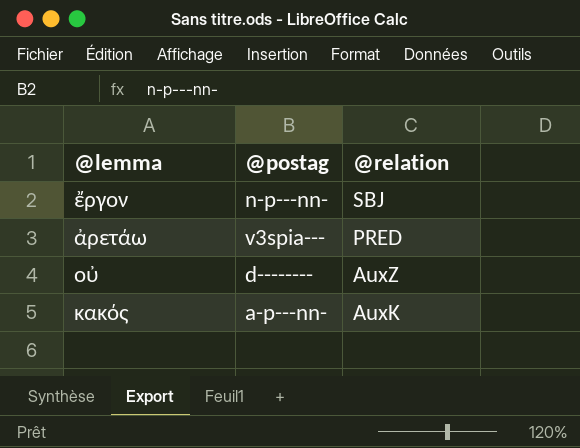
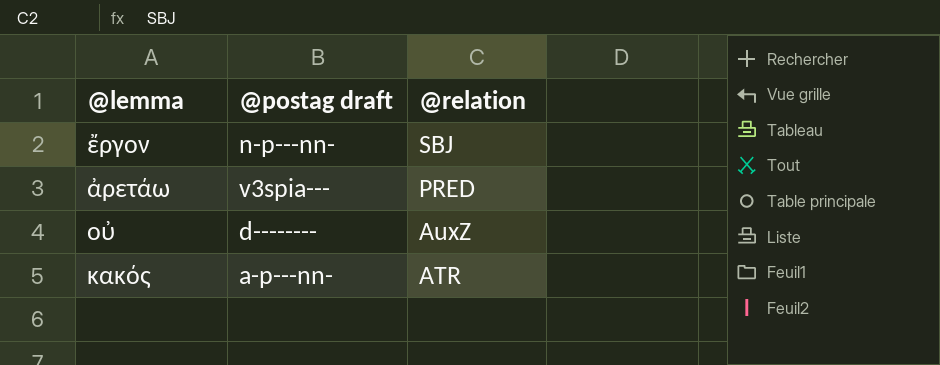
column name: @postag -> @postag draft
κακός | @relation: AuxK -> ATR

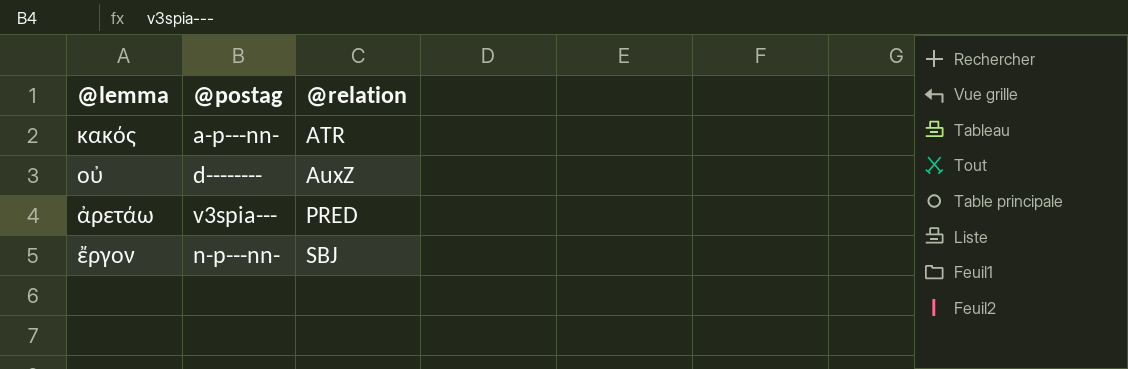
row order: @relation descending -> @relation ascending
column name: @postag draft -> @postag

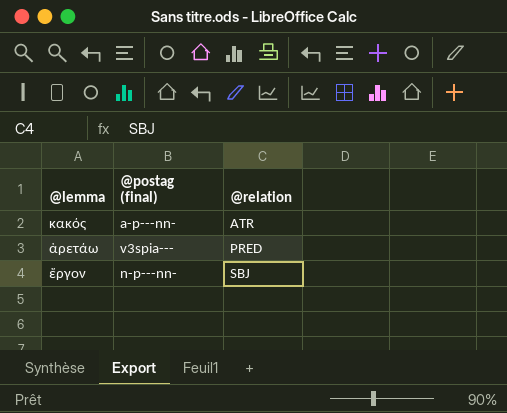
column name: @postag -> @postag (final)
row οὐ: d-------- | AuxZ -> none

